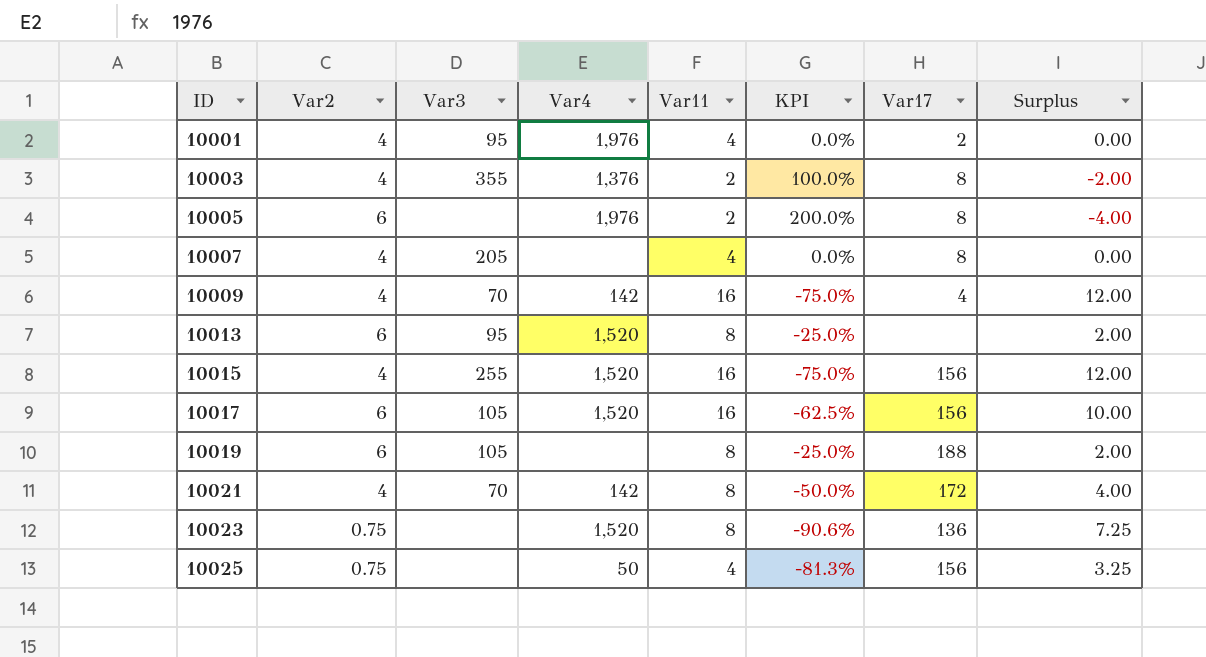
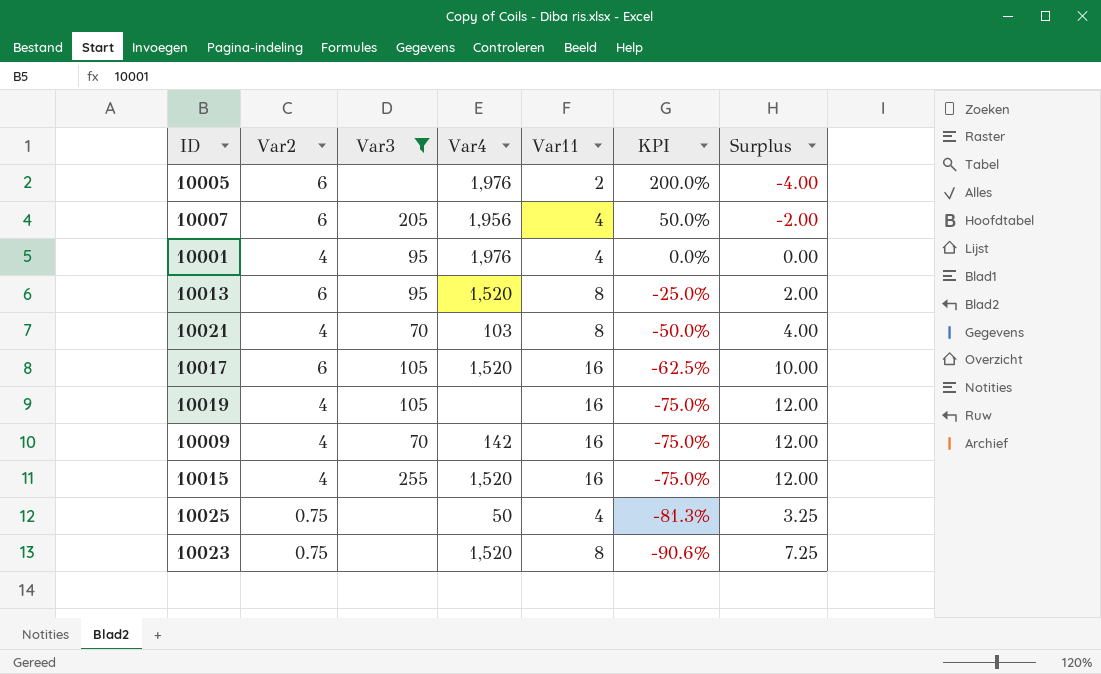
filter: none -> Var3 != 355
row order: ID ascending -> KPI descending
column Var17 | position: 7 -> none
10007 | Var2: 4 -> 6
10007 | Var4: none -> 1,956
10007 | KPI: 0.0% -> 50.0%
10007 | Surplus: 0.00 -> -2.00
10021 | Var4: 142 -> 103
10019 | Var2: 6 -> 4
10019 | Var11: 8 -> 16
10019 | KPI: -25.0% -> -75.0%
10019 | Surplus: 2.00 -> 12.00

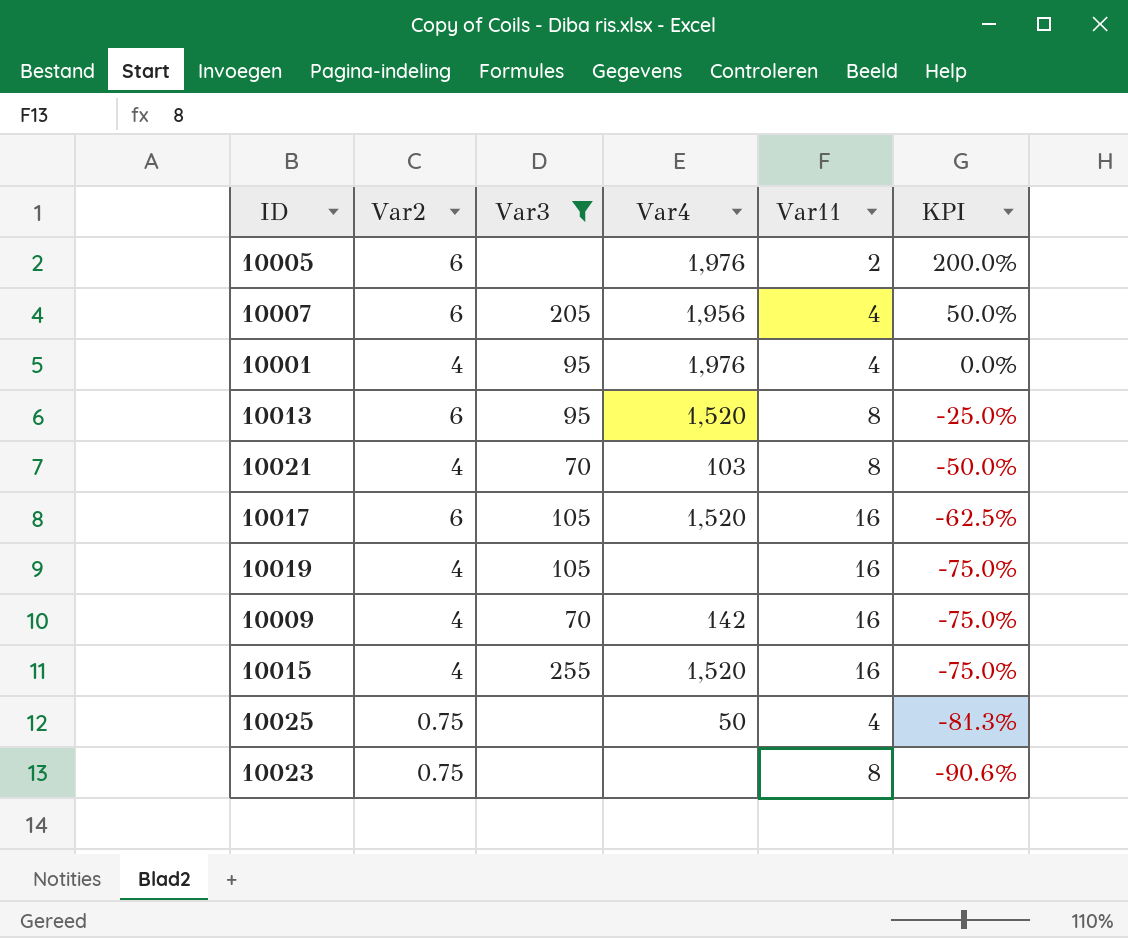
column Surplus | formula: [Var11] - [Var2] -> none
10023 | Var4: 1,520 -> none

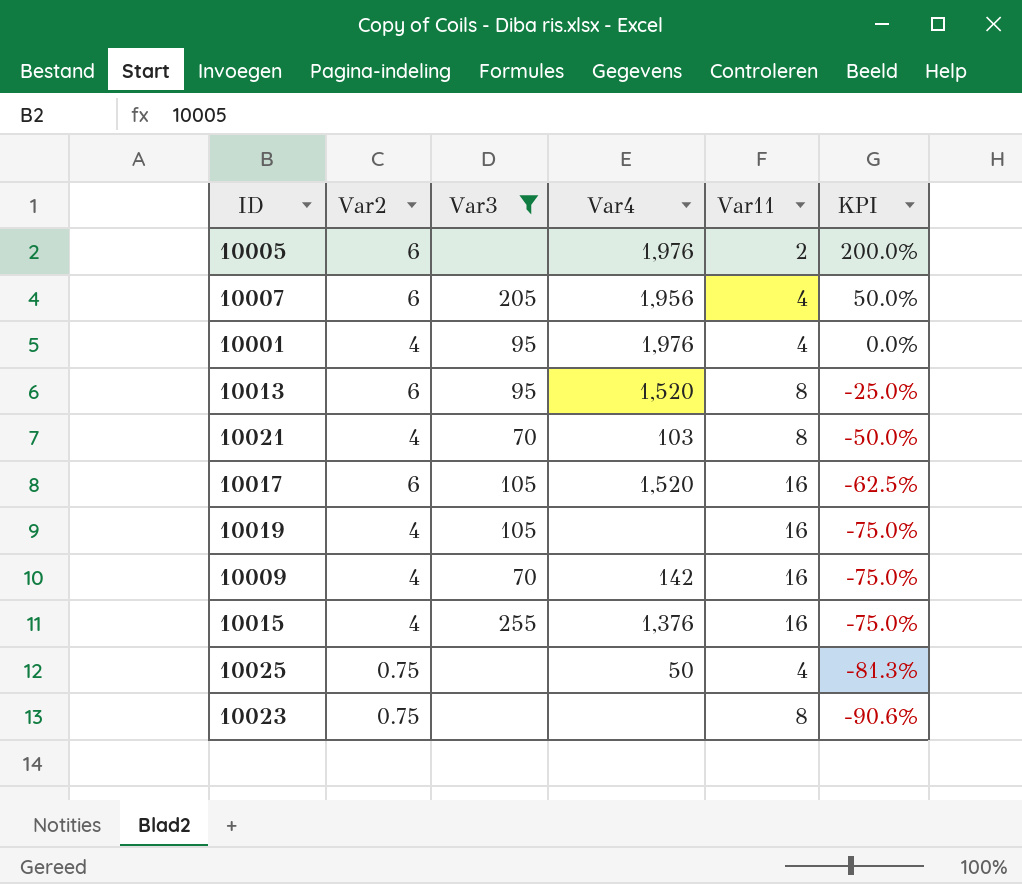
10015 | Var4: 1,520 -> 1,376

